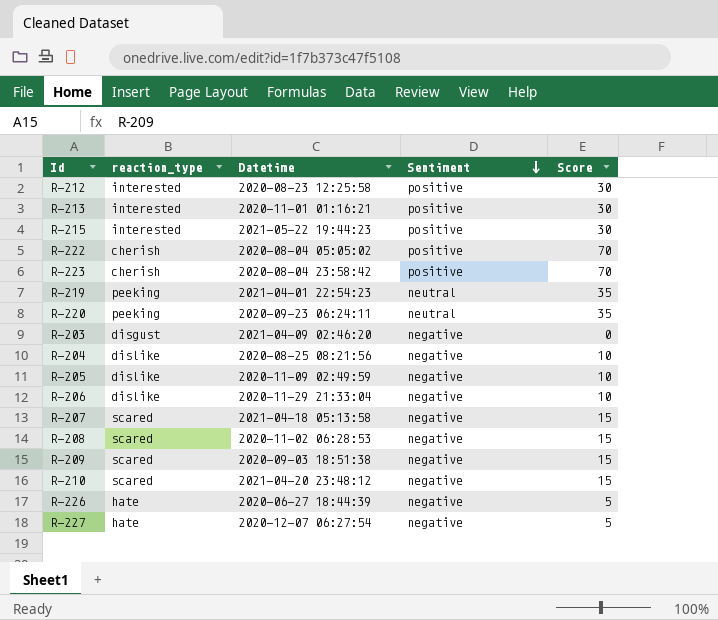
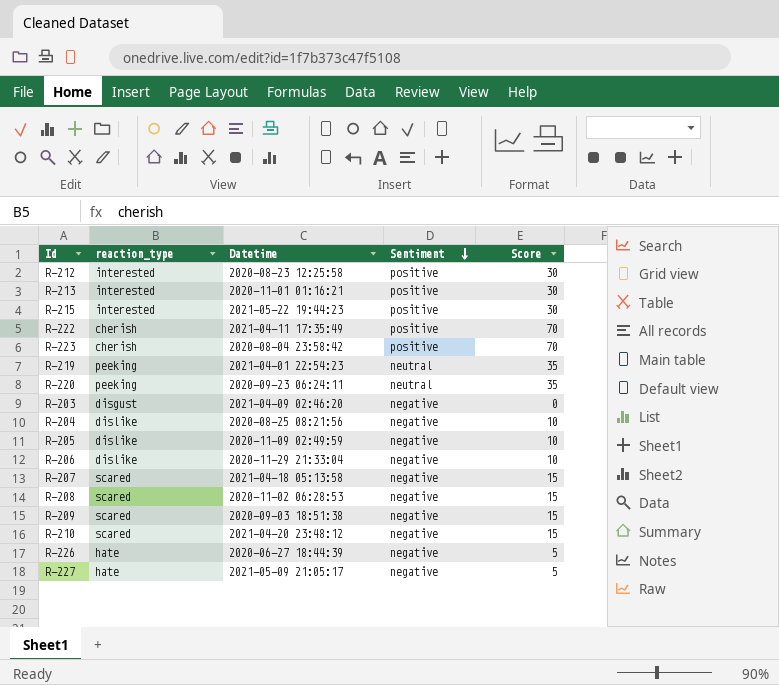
R-222 | Datetime: 2020-08-04 05:05:02 -> 2021-04-11 17:35:49
R-227 | Datetime: 2020-12-07 06:27:54 -> 2021-05-09 21:05:17

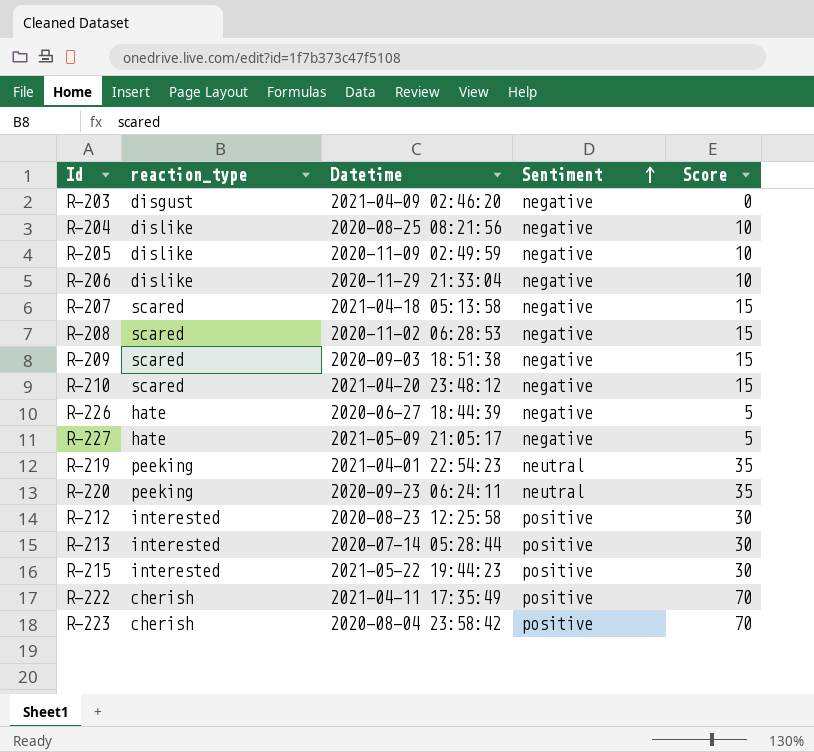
row order: Sentiment descending -> Sentiment ascending
R-213 | Datetime: 2020-11-01 01:16:21 -> 2020-07-14 05:28:44

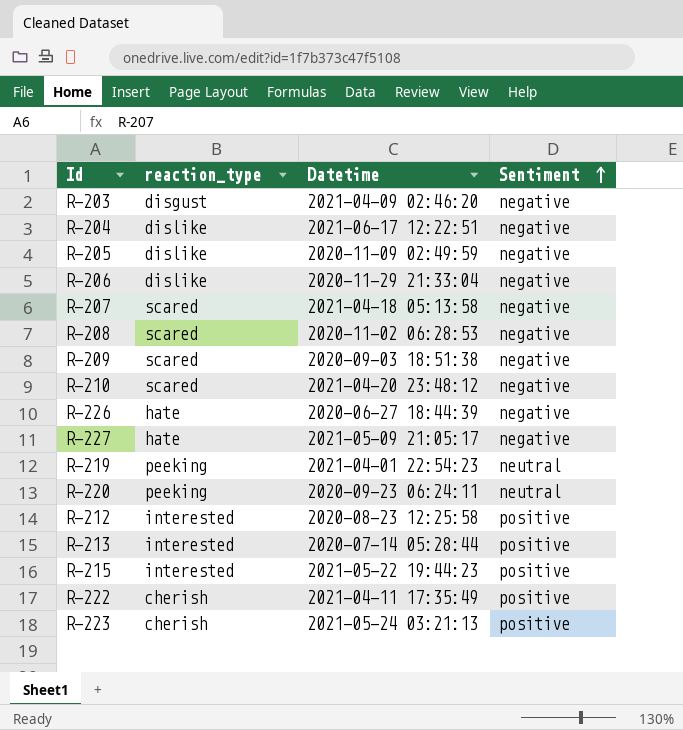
column Score | position: 5 -> none
R-204 | Datetime: 2020-08-25 08:21:56 -> 2021-06-17 12:22:51
R-223 | Datetime: 2020-08-04 23:58:42 -> 2021-05-24 03:21:13

